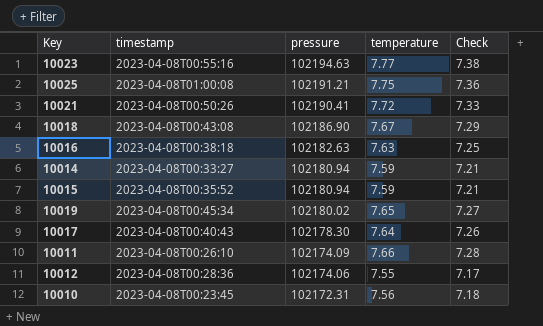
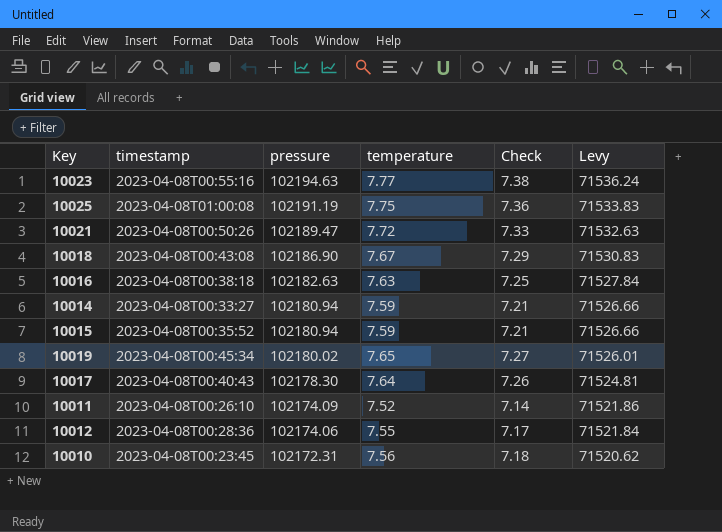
column Levy | formula: none -> [pressure] * 0.7
10025 | pressure: 102191.21 -> 102191.19
10021 | pressure: 102190.41 -> 102189.47
10011 | temperature: 7.66 -> 7.52
10011 | Check: 7.28 -> 7.14

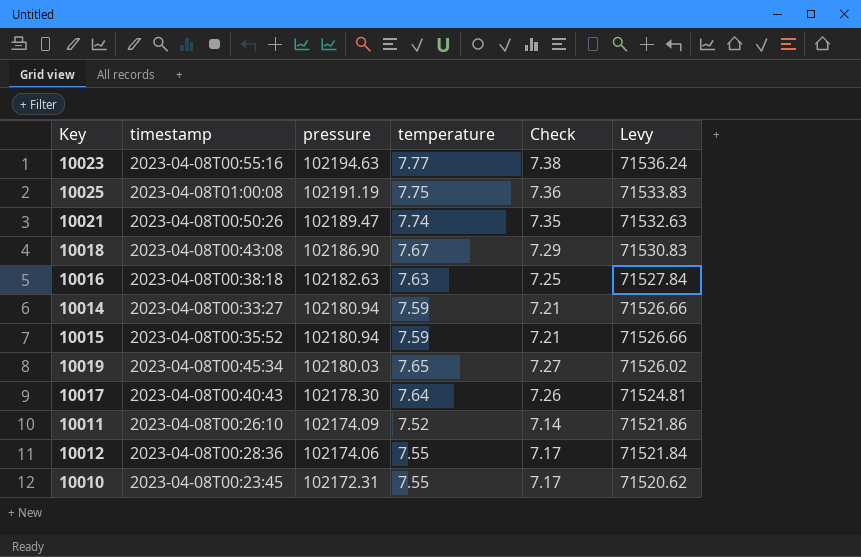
10021 | temperature: 7.72 -> 7.74
10021 | Check: 7.33 -> 7.35
10019 | pressure: 102180.02 -> 102180.03
10019 | Levy: 71526.01 -> 71526.02
10010 | temperature: 7.56 -> 7.55
10010 | Check: 7.18 -> 7.17

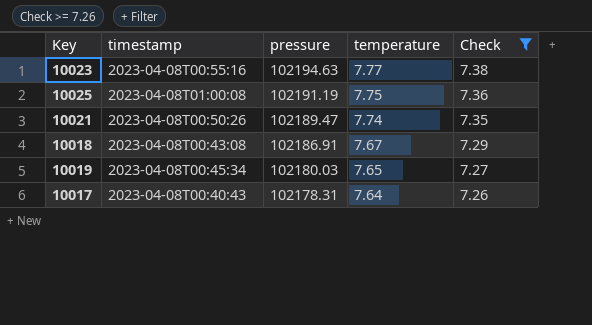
filter: none -> Check >= 7.26
column Levy | formula: [pressure] * 0.7 -> none
10018 | pressure: 102186.90 -> 102186.91
10017 | pressure: 102178.30 -> 102178.31

